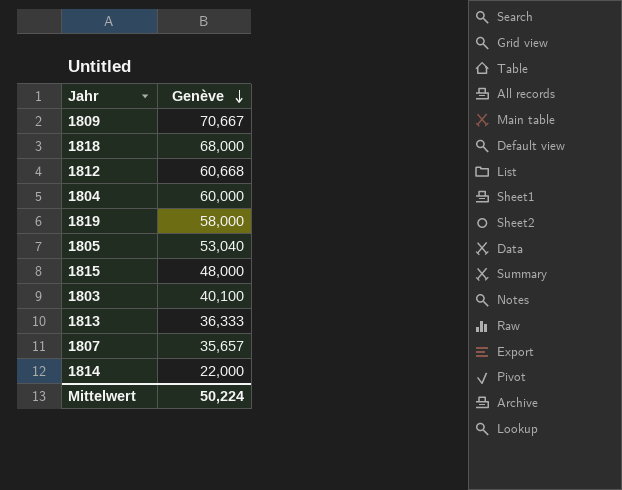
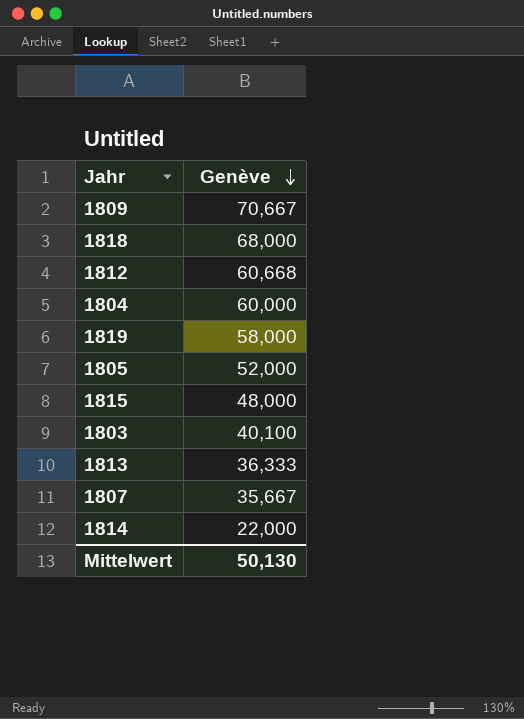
1805 | Genève: 53,040 -> 52,000
1807 | Genève: 35,657 -> 35,667
Mittelwert | Genève: 50,224 -> 50,130

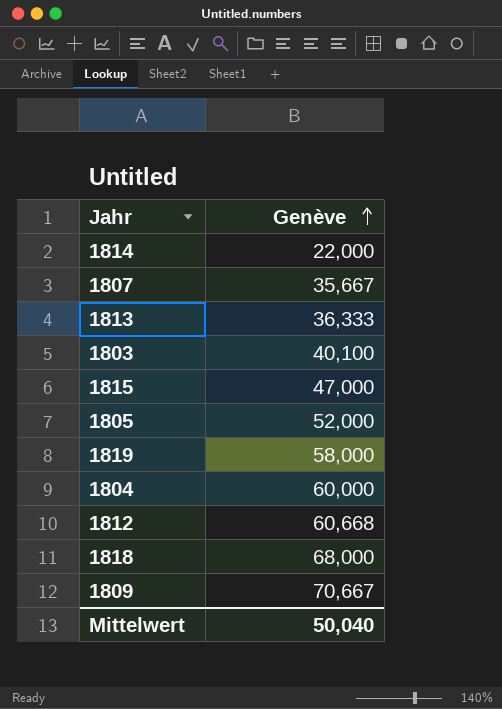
row order: Genève descending -> Genève ascending
1815 | Genève: 48,000 -> 47,000
Mittelwert | Genève: 50,130 -> 50,040

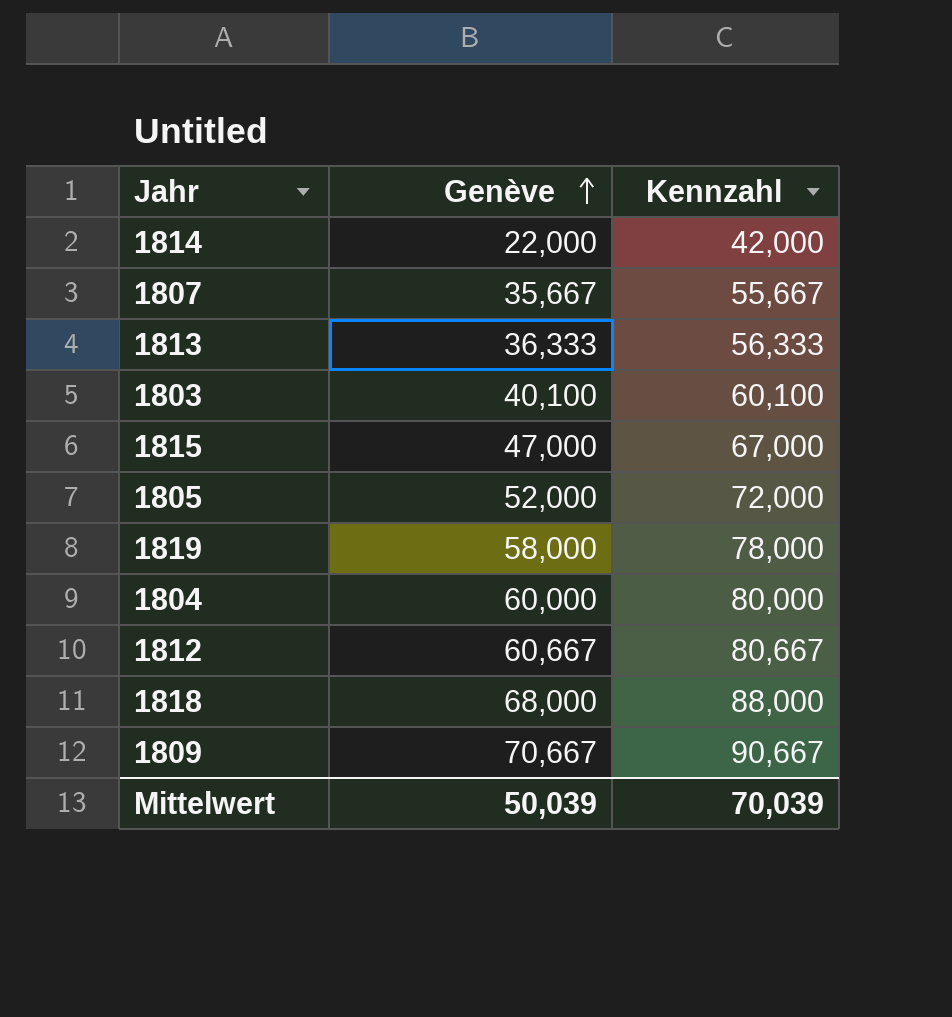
column Kennzahl | formula: none -> [Genève] + 20
1812 | Genève: 60,668 -> 60,667
Mittelwert | Genève: 50,040 -> 50,039

